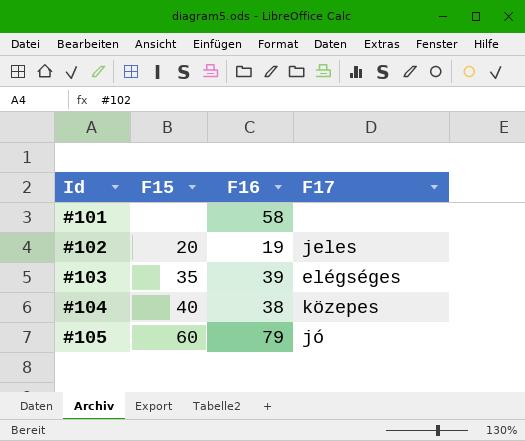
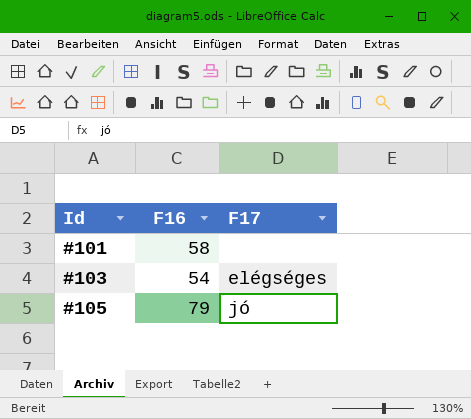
column F15 | position: 2 -> none
row #102: 20 | 19 | jeles -> none
row #104: 40 | 38 | közepes -> none
#103 | F16: 39 -> 54

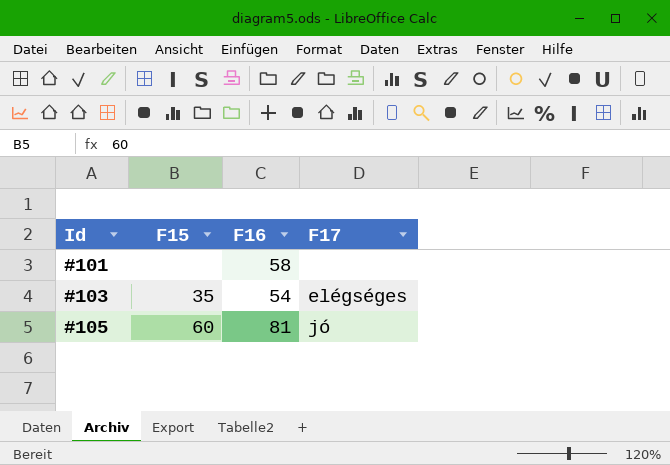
column F15 | position: none -> 2
#105 | F16: 79 -> 81

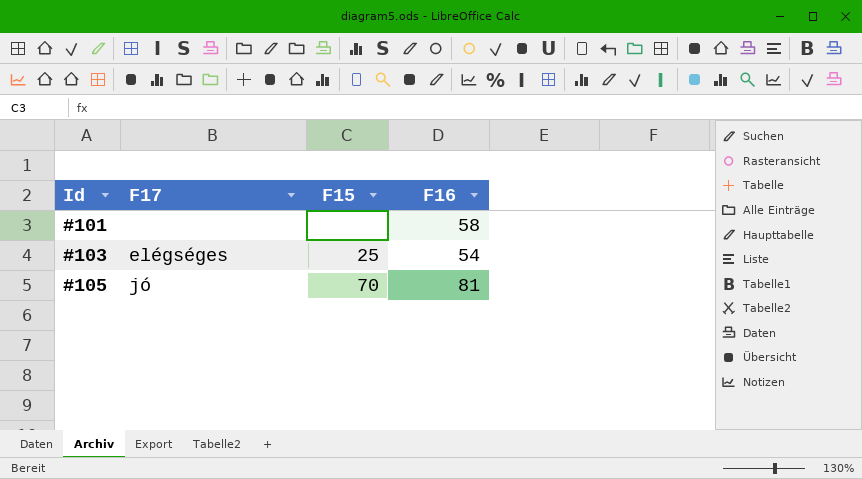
column F17 | position: 4 -> 2
#103 | F15: 35 -> 25
#105 | F15: 60 -> 70

